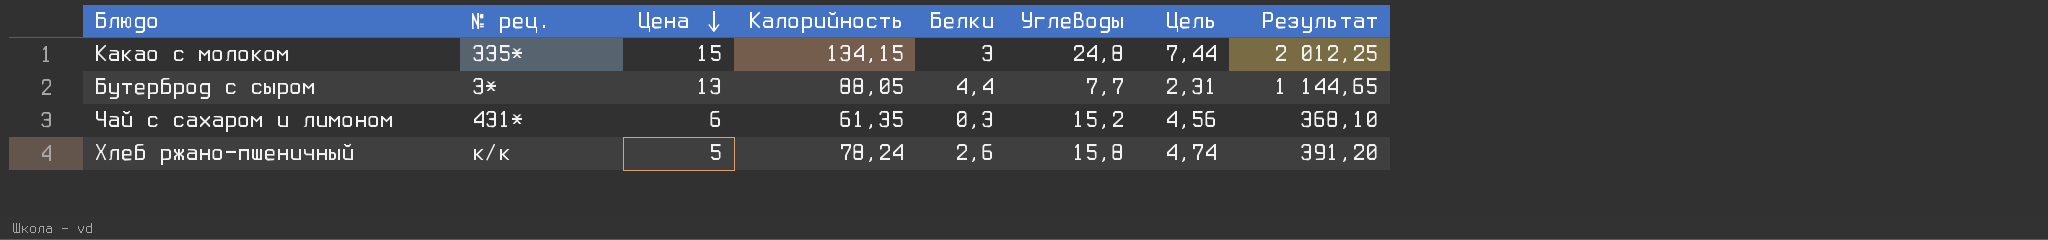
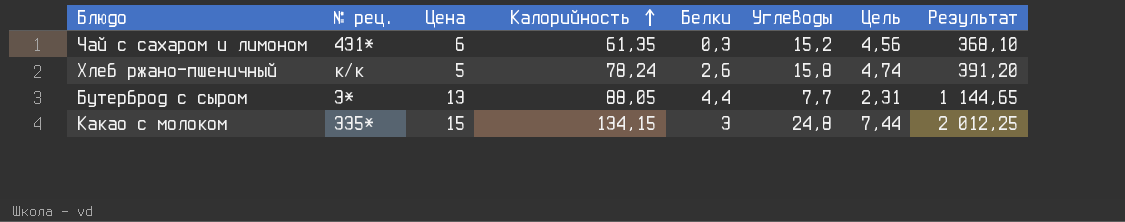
row order: Цена descending -> Калорийность ascending

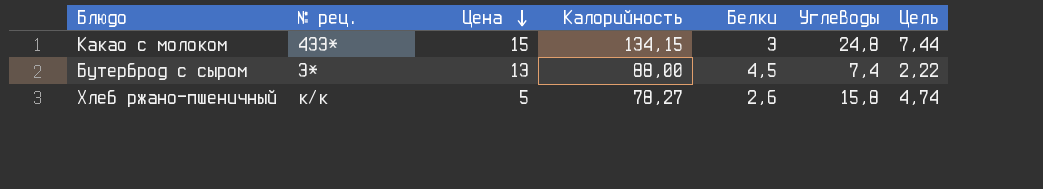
row order: Калорийность ascending -> Цена descending
column Результат | formula: [Цена] * [Калорийность] -> none
row Чай с сахаром и лимоном: 431* | 6 | 61,35 | 0,3 | 15,2 | 4,56 | 368,10 -> none
Какао с молоком | № рец.: 335* -> 433*
Бутерброд с сыром | Калорийность: 88,05 -> 88,00
Бутерброд с сыром | Белки: 4,4 -> 4,5
Бутерброд с сыром | Углеводы: 7,7 -> 7,4
Бутерброд с сыром | Цель: 2,31 -> 2,22
Хлеб ржано-пшеничный | Калорийность: 78,24 -> 78,27

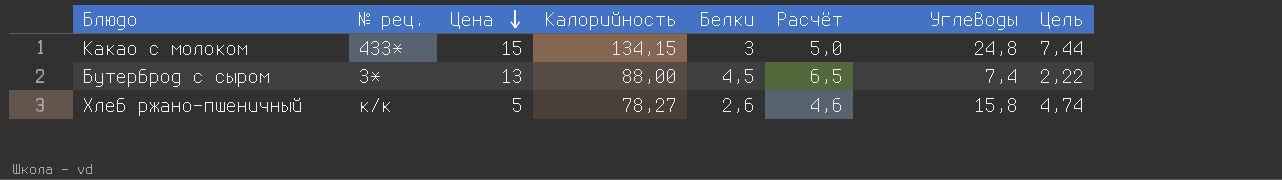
column Расчёт | formula: none -> [Белки] + 2

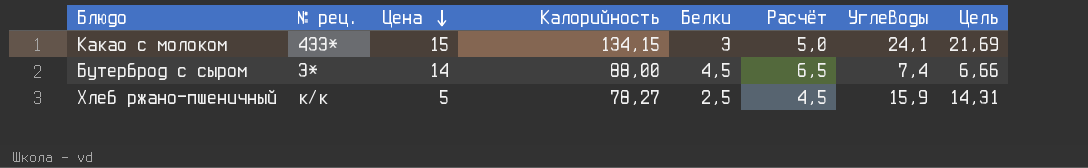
column Цель | formula: [Углеводы] * 0,3 -> [Углеводы] * 0,9
Какао с молоком | Углеводы: 24,8 -> 24,1
Бутерброд с сыром | Цена: 13 -> 14
Хлеб ржано-пшеничный | Белки: 2,6 -> 2,5
Хлеб ржано-пшеничный | Расчёт: 4,6 -> 4,5
Хлеб ржано-пшеничный | Углеводы: 15,8 -> 15,9

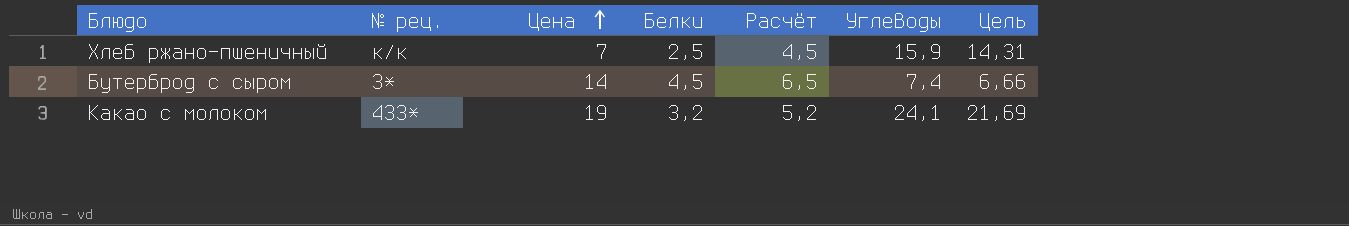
row order: Цена descending -> Цена ascending
column Калорийность | position: 4 -> none
Хлеб ржано-пшеничный | Цена: 5 -> 7
Какао с молоком | Цена: 15 -> 19
Какао с молоком | Белки: 3 -> 3,2
Какао с молоком | Расчёт: 5,0 -> 5,2

